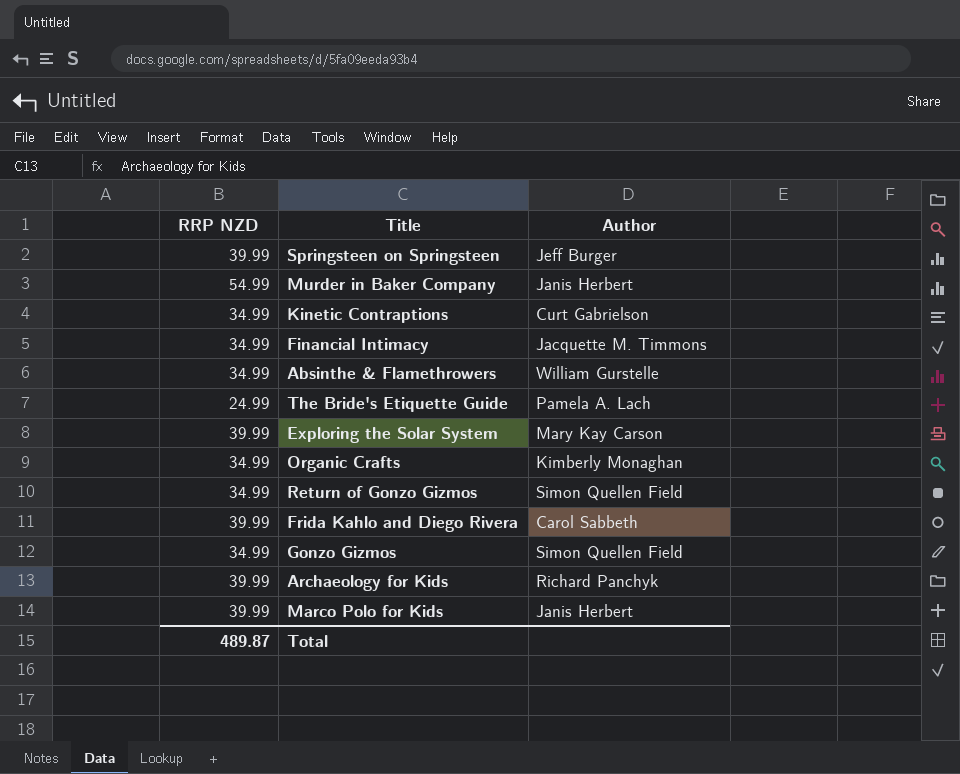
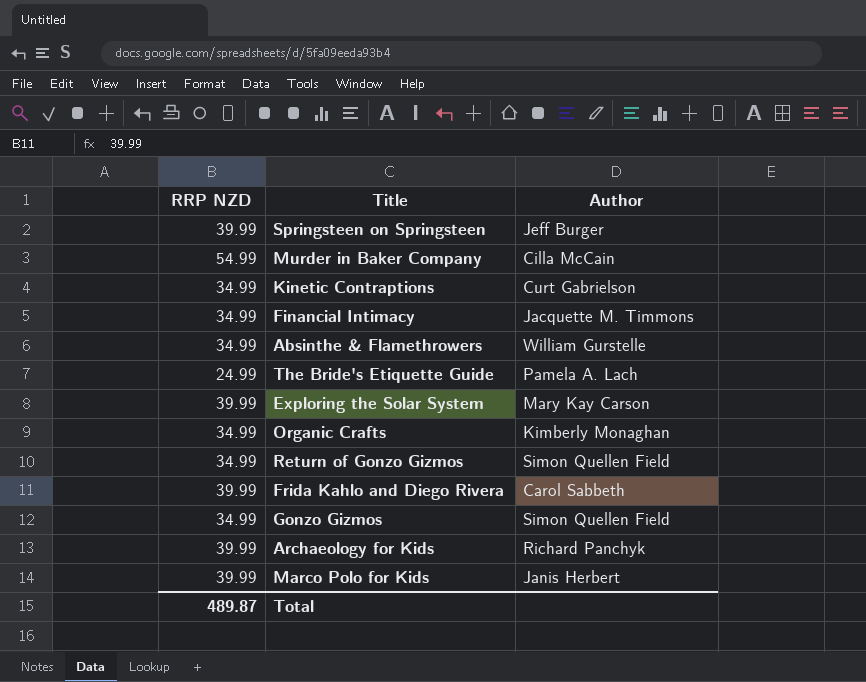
Murder in Baker Company | Author: Janis Herbert -> Cilla McCain

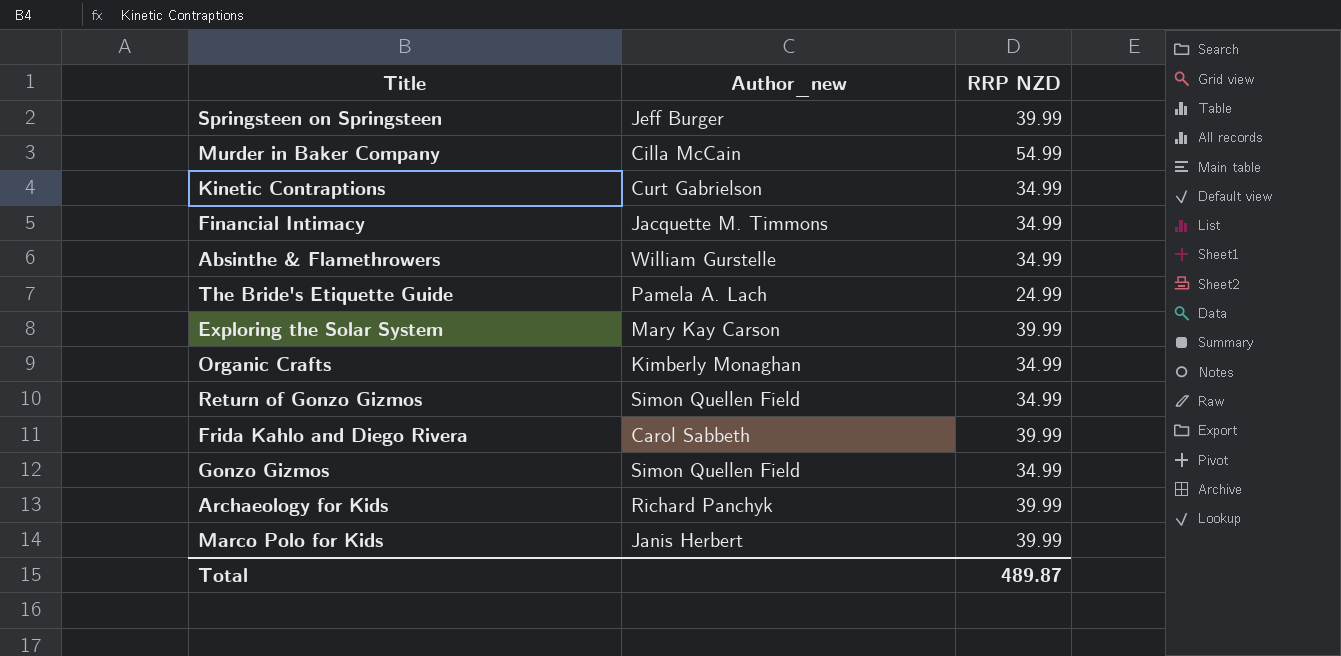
column name: Author -> Author_new
column RRP NZD | position: 1 -> 3

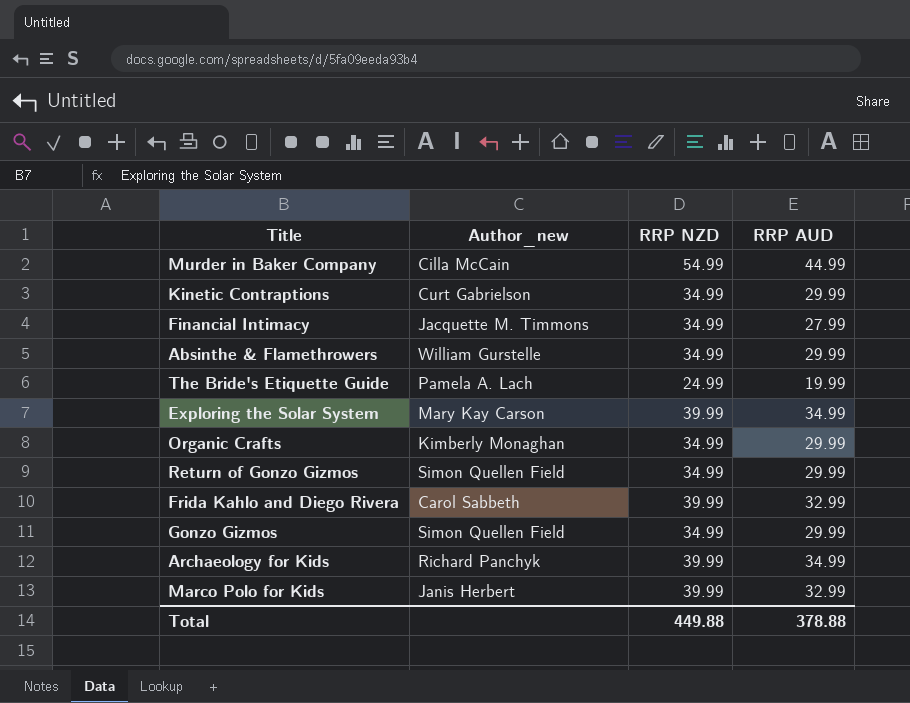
column RRP AUD | position: none -> 4
row Springsteen on Springsteen: Jeff Burger | 39.99 -> none
Total | RRP NZD: 489.87 -> 449.88

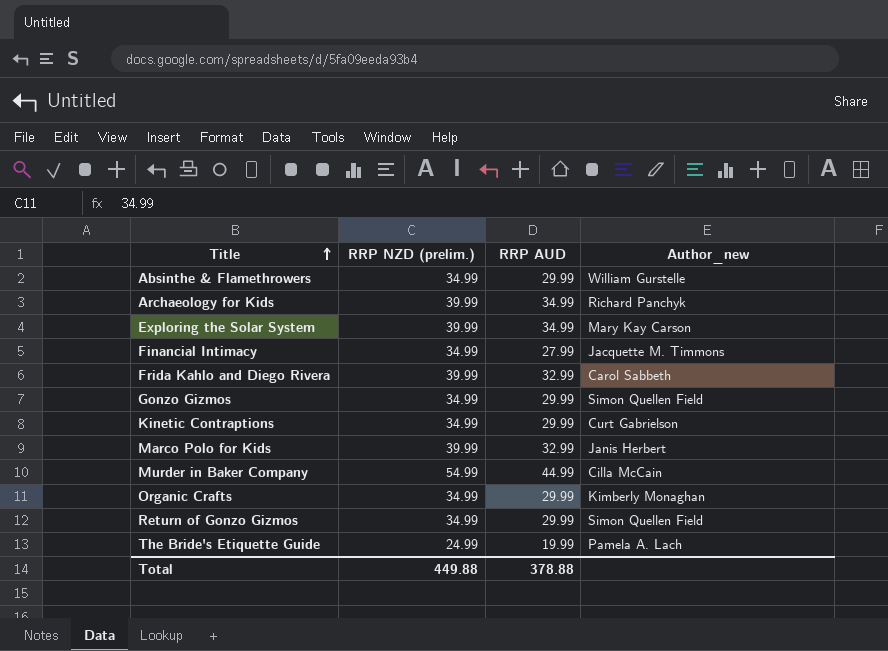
row order: none -> Title ascending
column name: RRP NZD -> RRP NZD (prelim.)
column Author_new | position: 2 -> 4

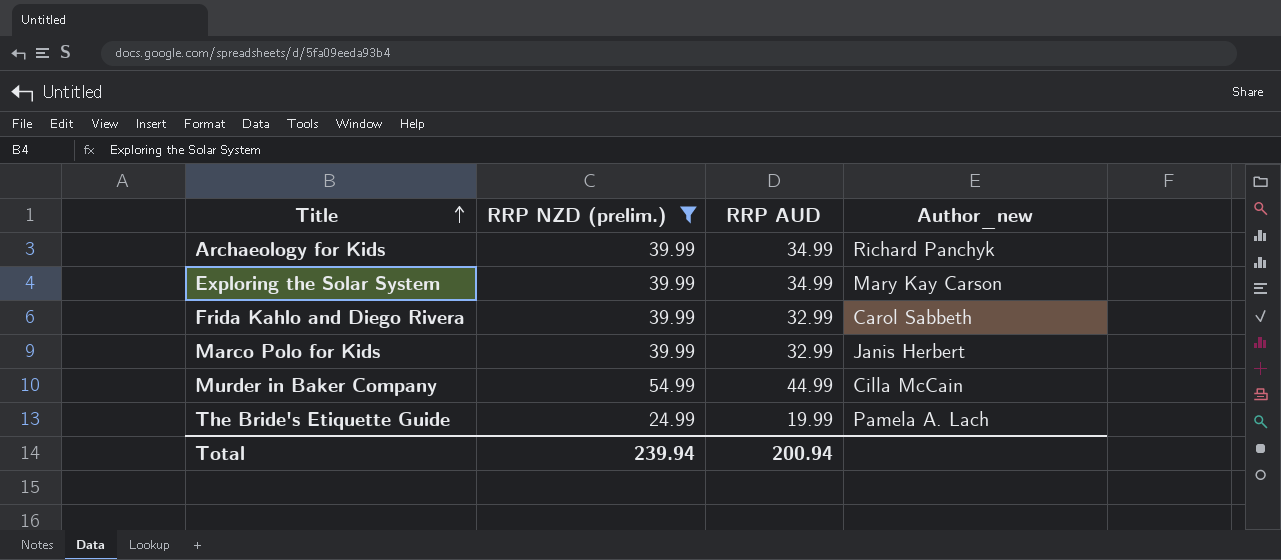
filter: none -> RRP NZD (prelim.) != 34.99
Total | RRP NZD (prelim.): 449.88 -> 239.94
Total | RRP AUD: 378.88 -> 200.94

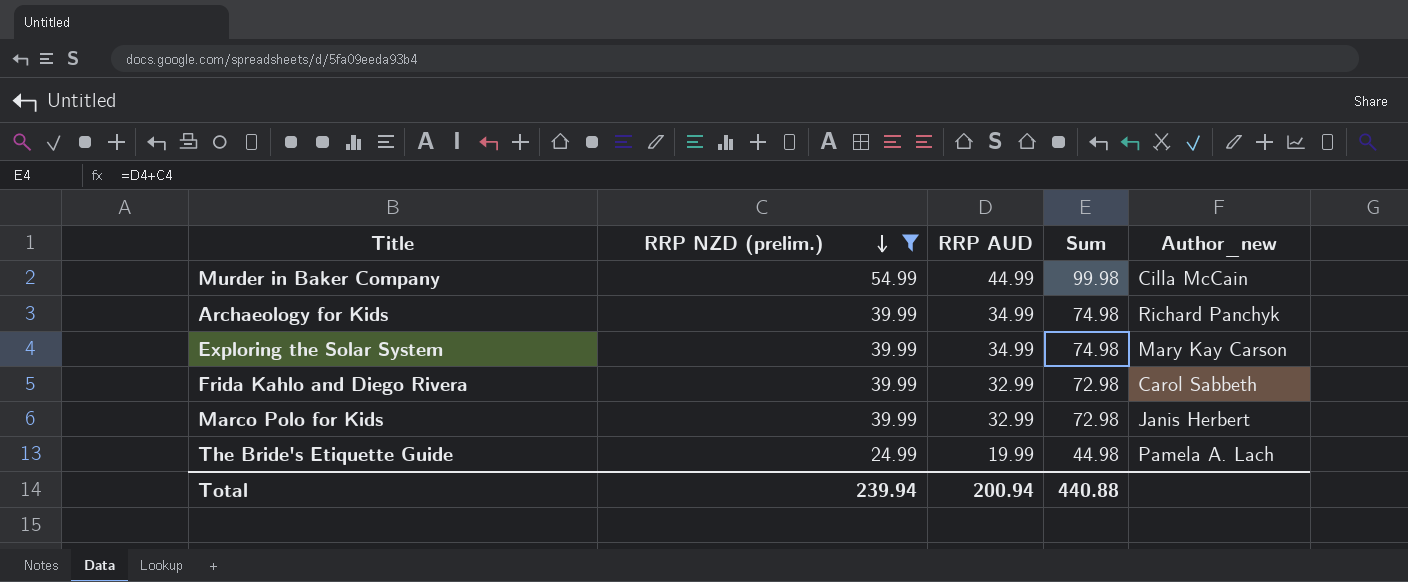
row order: Title ascending -> RRP NZD (prelim.) descending
column Sum | formula: none -> [RRP NZD (prelim.)] + [RRP AUD]

